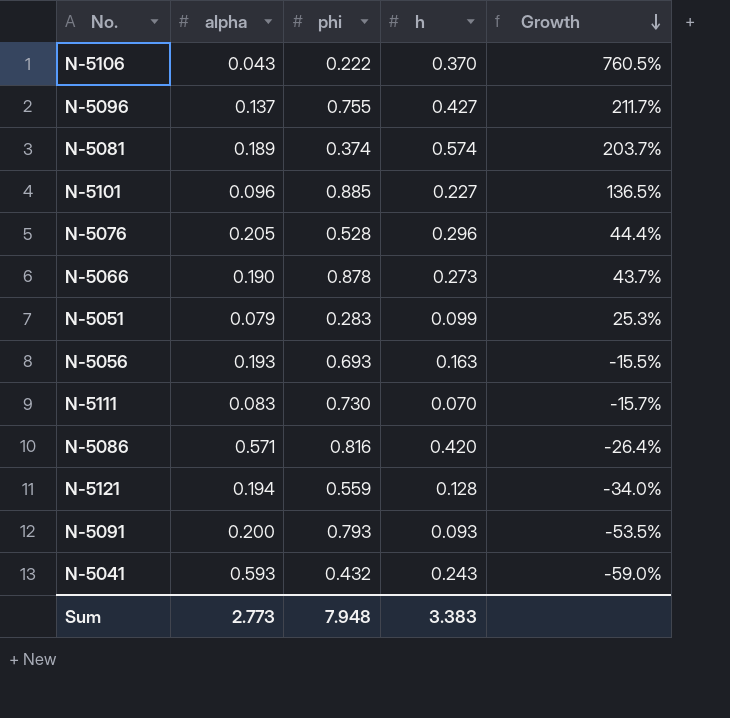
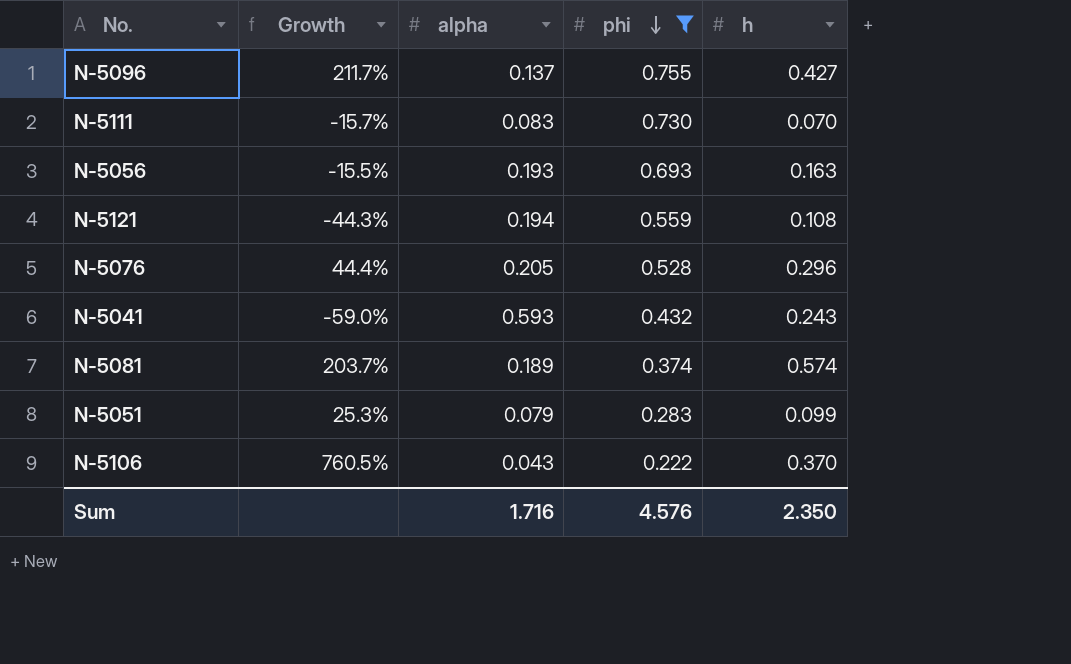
filter: none -> phi <= 0.755
row order: Growth descending -> phi descending
column Growth | position: 5 -> 2
N-5121 | Growth: -34.0% -> -44.3%
N-5121 | h: 0.128 -> 0.108
Sum | alpha: 2.773 -> 1.716
Sum | phi: 7.948 -> 4.576
Sum | h: 3.383 -> 2.350

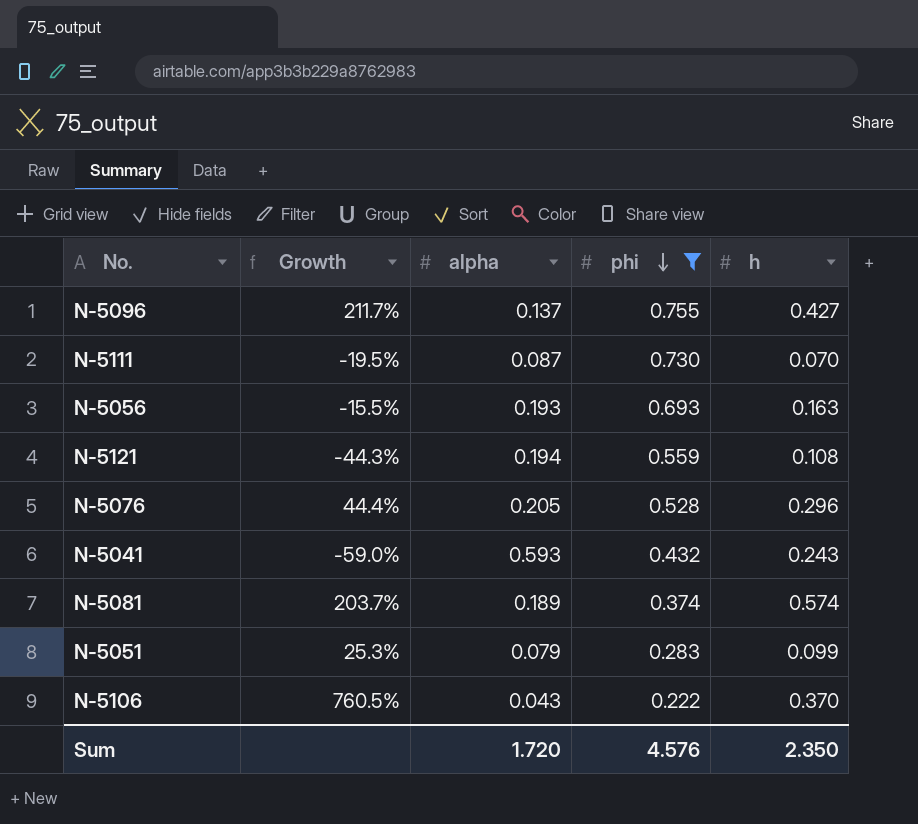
N-5111 | Growth: -15.7% -> -19.5%
N-5111 | alpha: 0.083 -> 0.087
Sum | alpha: 1.716 -> 1.720

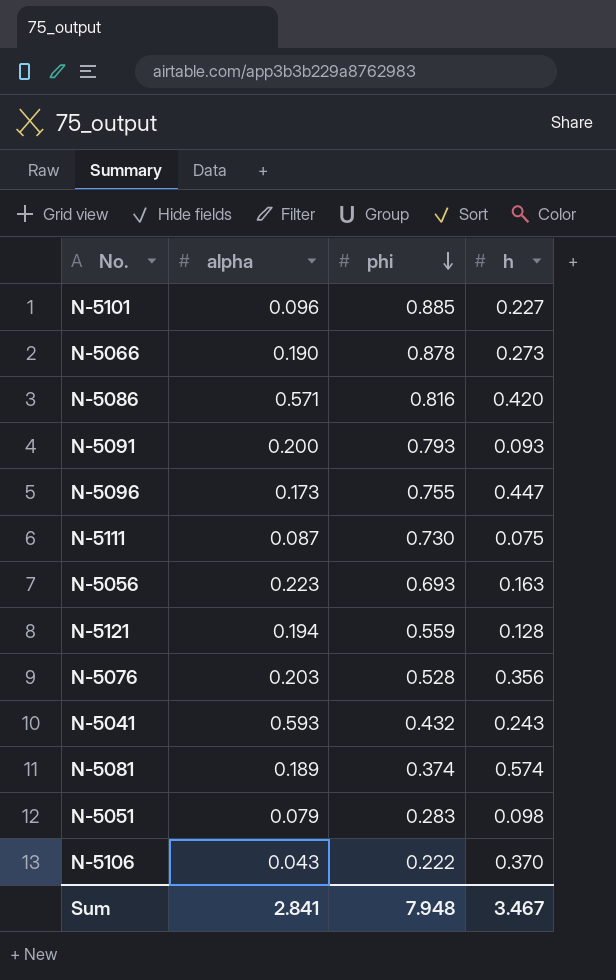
filter: phi <= 0.755 -> none
column Growth | formula: ([h] - [alpha]) / [alpha] -> none
N-5096 | alpha: 0.137 -> 0.173
N-5096 | h: 0.427 -> 0.447
N-5111 | h: 0.070 -> 0.075
N-5056 | alpha: 0.193 -> 0.223
N-5121 | h: 0.108 -> 0.128
N-5076 | alpha: 0.205 -> 0.203
N-5076 | h: 0.296 -> 0.356
N-5051 | h: 0.099 -> 0.098
Sum | alpha: 1.720 -> 2.841
Sum | phi: 4.576 -> 7.948
Sum | h: 2.350 -> 3.467

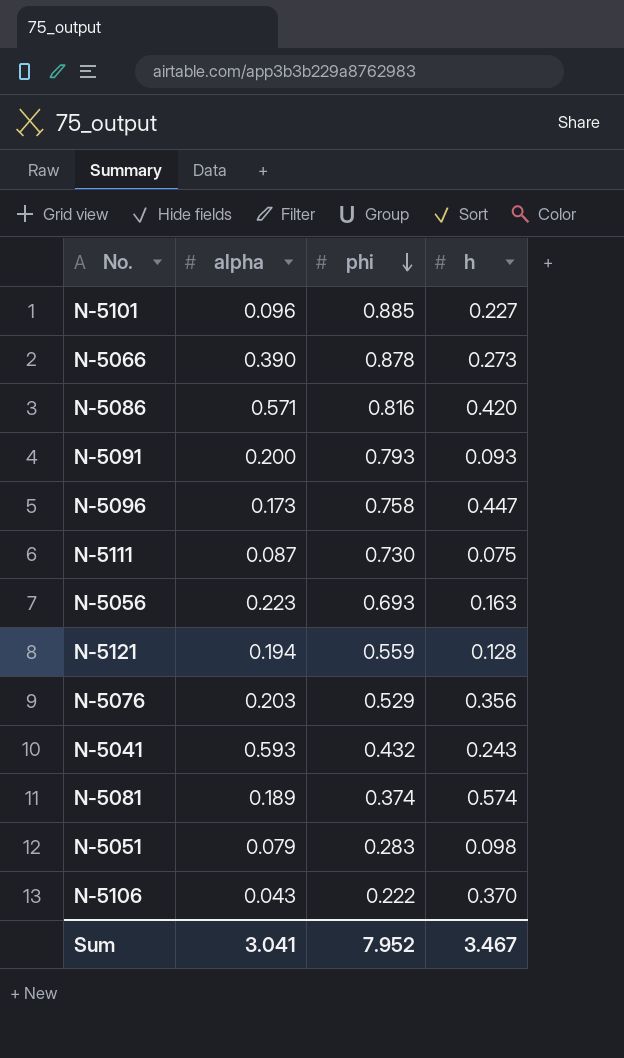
N-5066 | alpha: 0.190 -> 0.390
N-5096 | phi: 0.755 -> 0.758
N-5076 | phi: 0.528 -> 0.529
Sum | alpha: 2.841 -> 3.041
Sum | phi: 7.948 -> 7.952

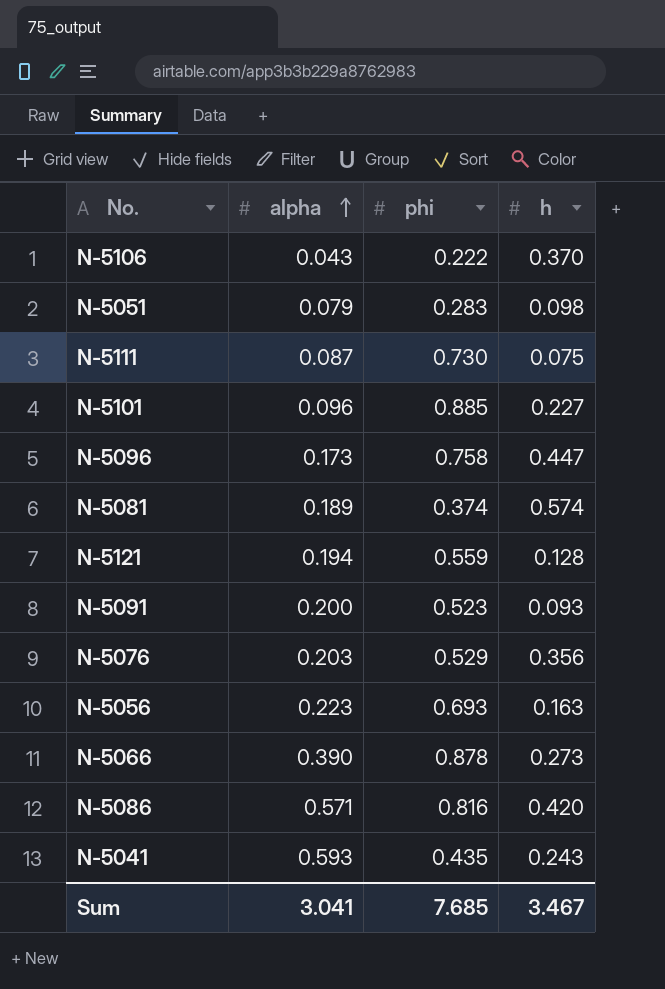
row order: phi descending -> alpha ascending
N-5091 | phi: 0.793 -> 0.523
N-5041 | phi: 0.432 -> 0.435
Sum | phi: 7.952 -> 7.685

